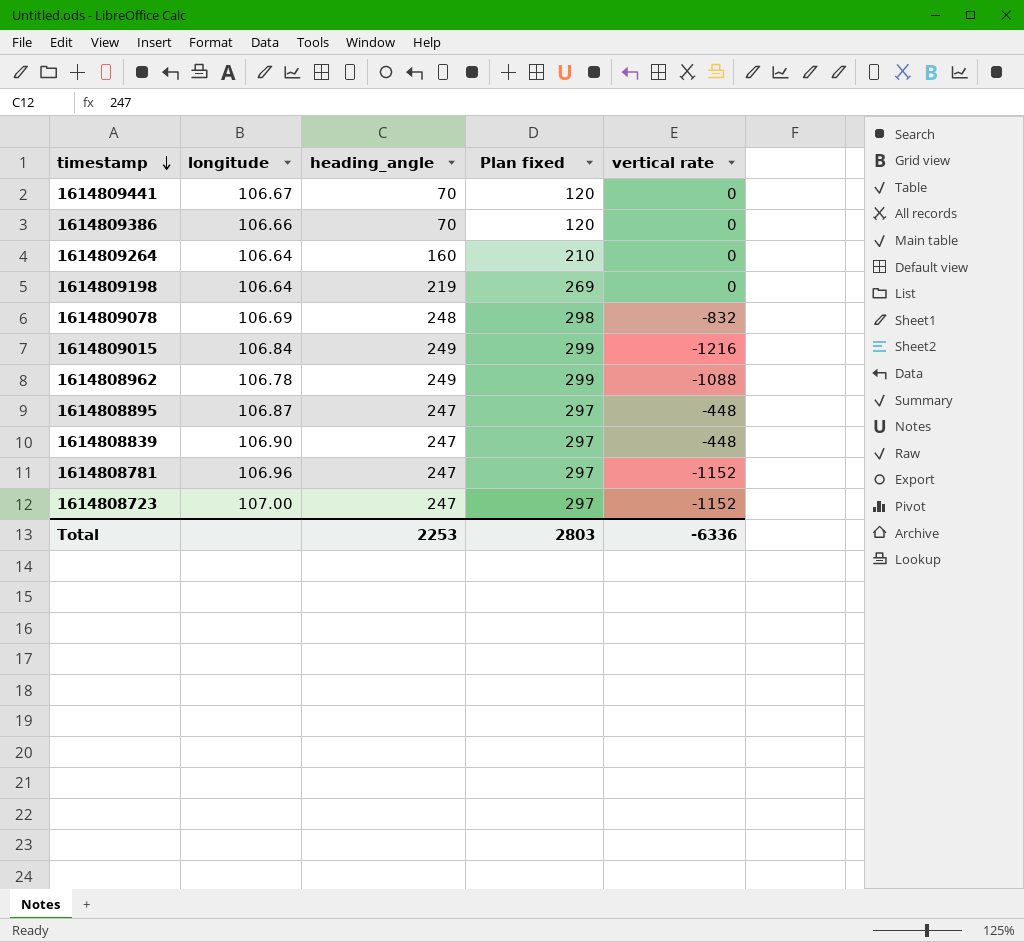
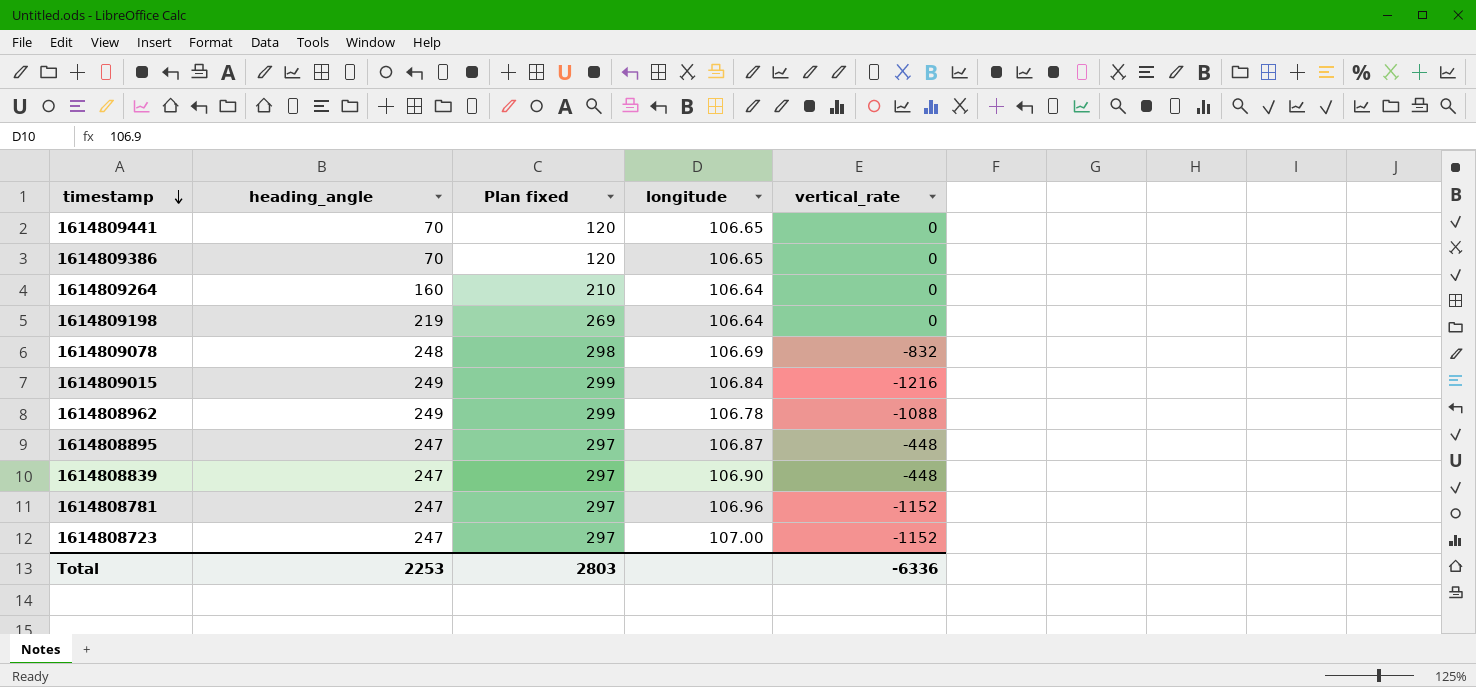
column longitude | position: 2 -> 4
column name: vertical rate -> vertical_rate
1614809441 | longitude: 106.67 -> 106.65
1614809386 | longitude: 106.66 -> 106.65

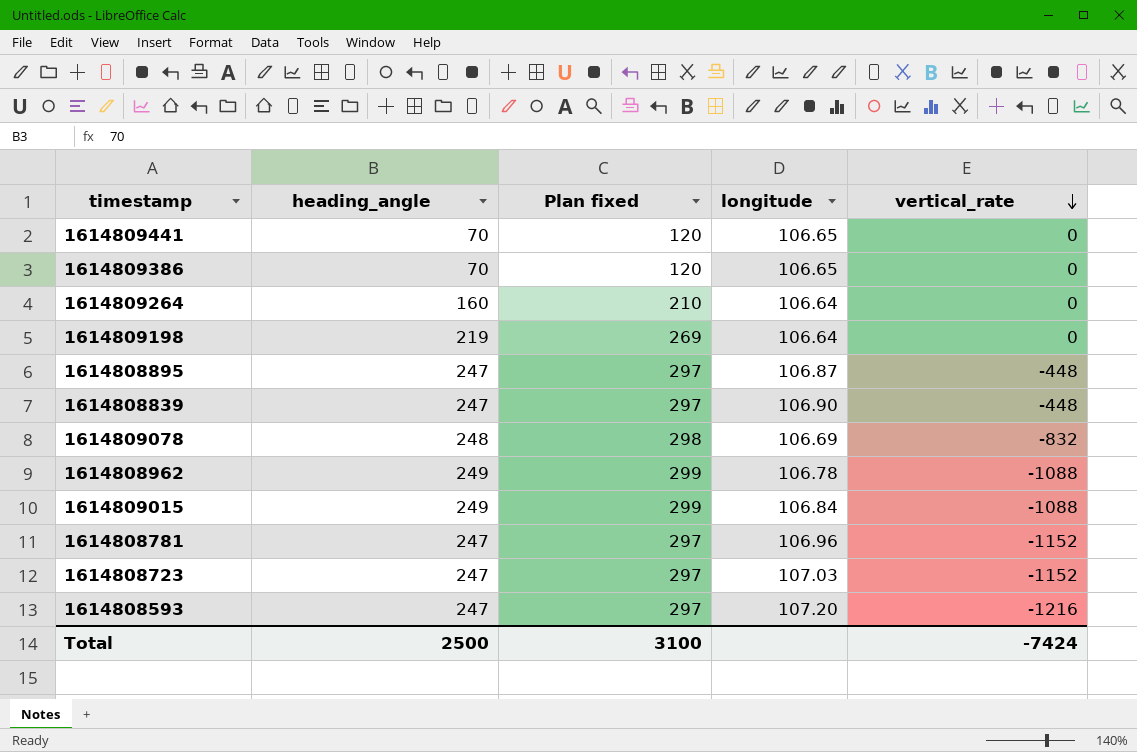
row order: timestamp descending -> vertical_rate descending
1614809015 | vertical_rate: -1216 -> -1088
1614808723 | longitude: 107.00 -> 107.03
row 1614808593: none -> 247 | 297 | 107.20 | -1216
Total | heading_angle: 2253 -> 2500
Total | Plan fixed: 2803 -> 3100
Total | vertical_rate: -6336 -> -7424

